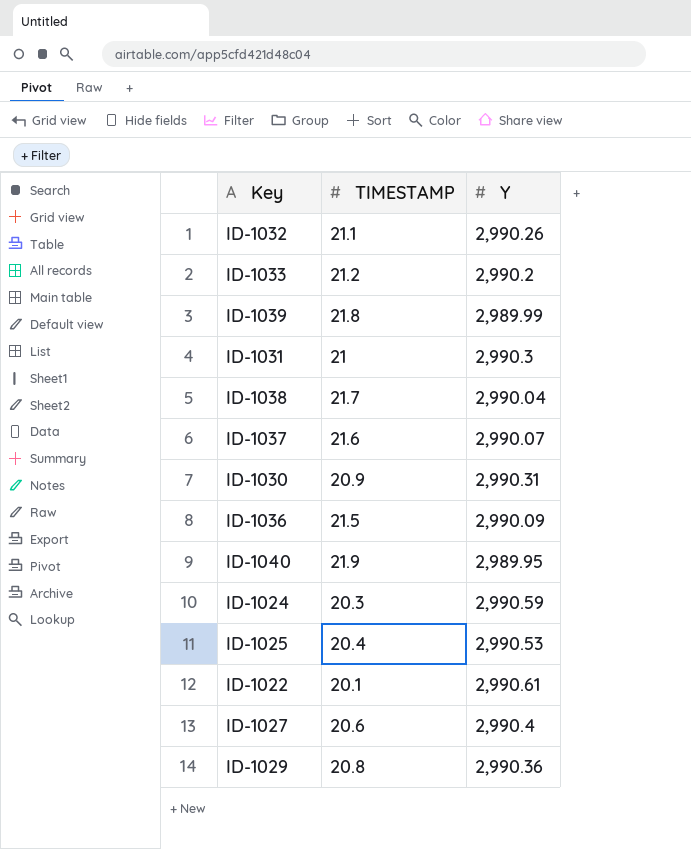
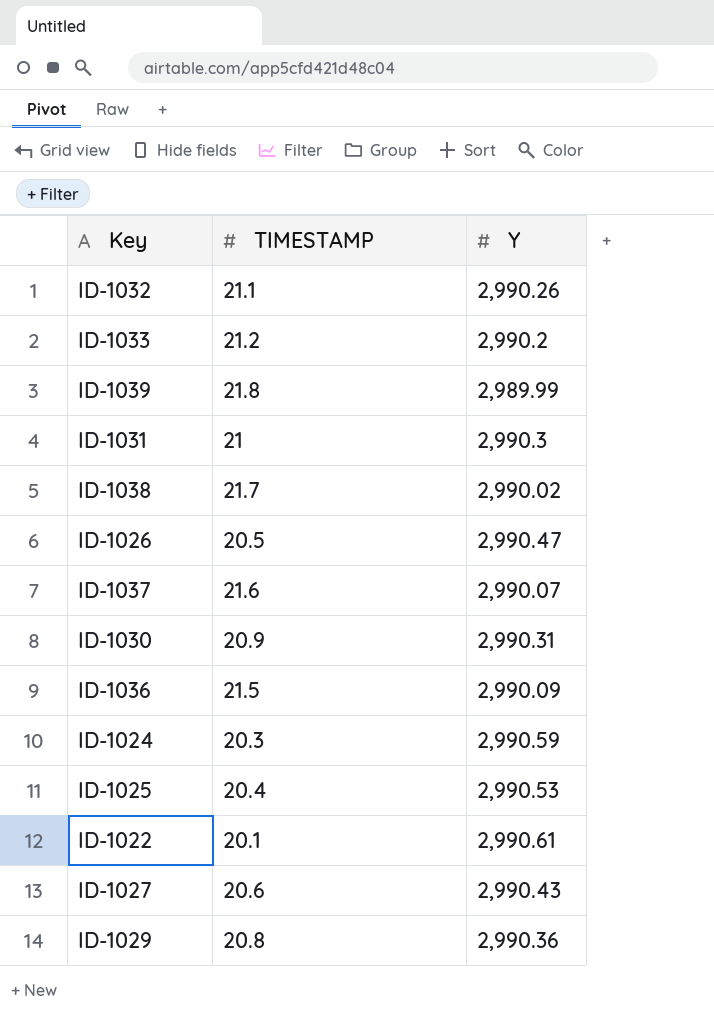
row ID-1040: 21.9 | 2,989.95 -> none
ID-1038 | Y: 2,990.04 -> 2,990.02
row ID-1026: none -> 20.5 | 2,990.47
ID-1027 | Y: 2,990.4 -> 2,990.43

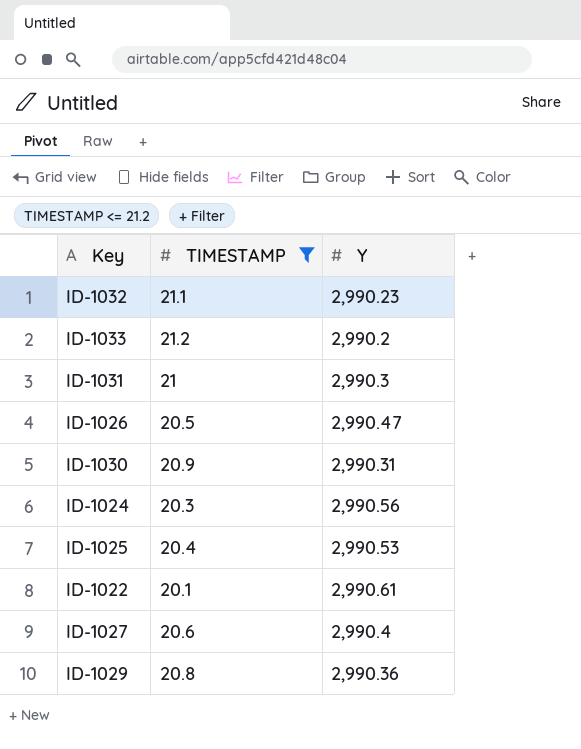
filter: none -> TIMESTAMP <= 21.2
ID-1032 | Y: 2,990.26 -> 2,990.23
ID-1024 | Y: 2,990.59 -> 2,990.56
ID-1027 | Y: 2,990.43 -> 2,990.4

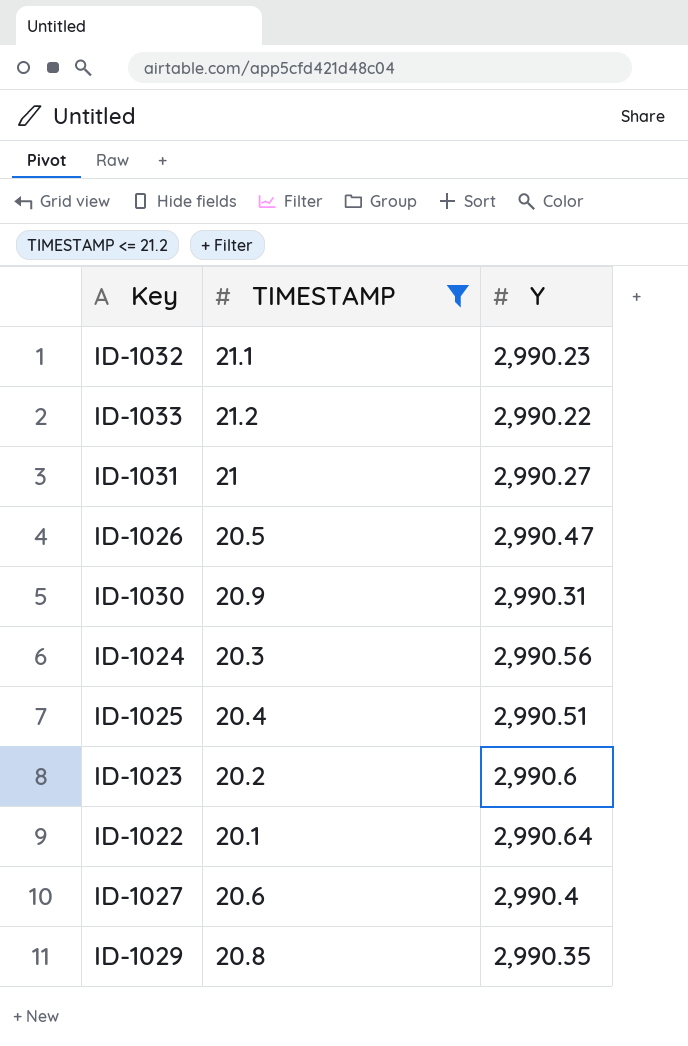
ID-1033 | Y: 2,990.2 -> 2,990.22
ID-1031 | Y: 2,990.3 -> 2,990.27
ID-1025 | Y: 2,990.53 -> 2,990.51
row ID-1023: none -> 20.2 | 2,990.6
ID-1022 | Y: 2,990.61 -> 2,990.64
ID-1029 | Y: 2,990.36 -> 2,990.35

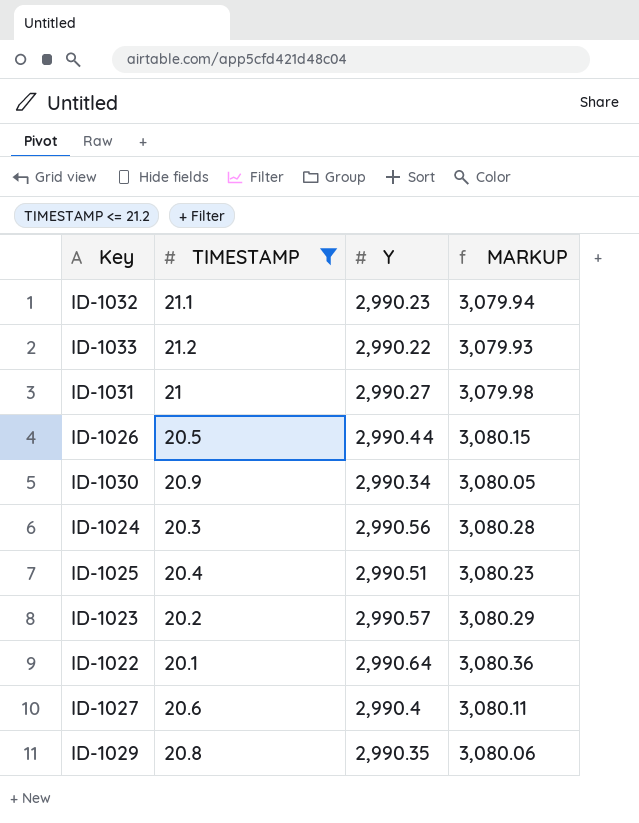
column MARKUP | formula: none -> [Y] * 1.03
ID-1026 | Y: 2,990.47 -> 2,990.44
ID-1030 | Y: 2,990.31 -> 2,990.34
ID-1023 | Y: 2,990.6 -> 2,990.57

